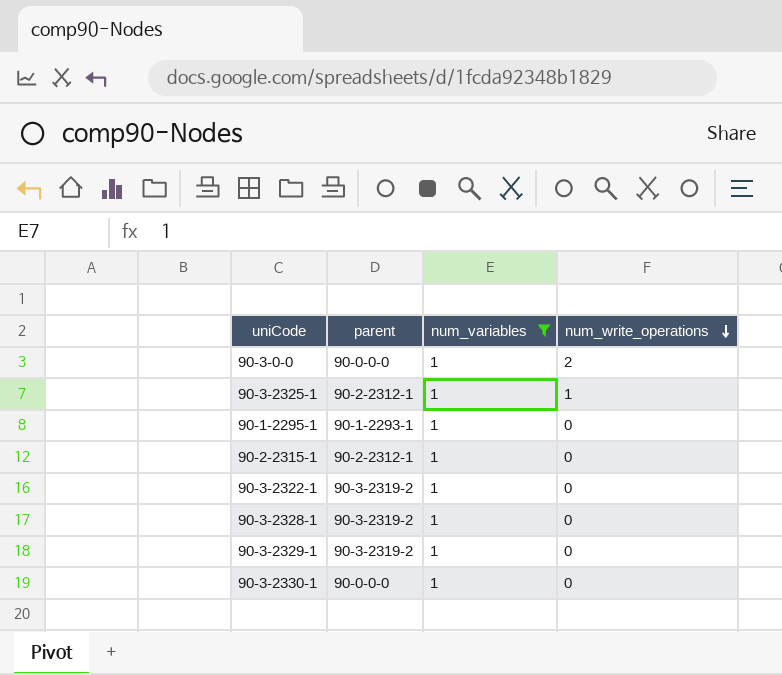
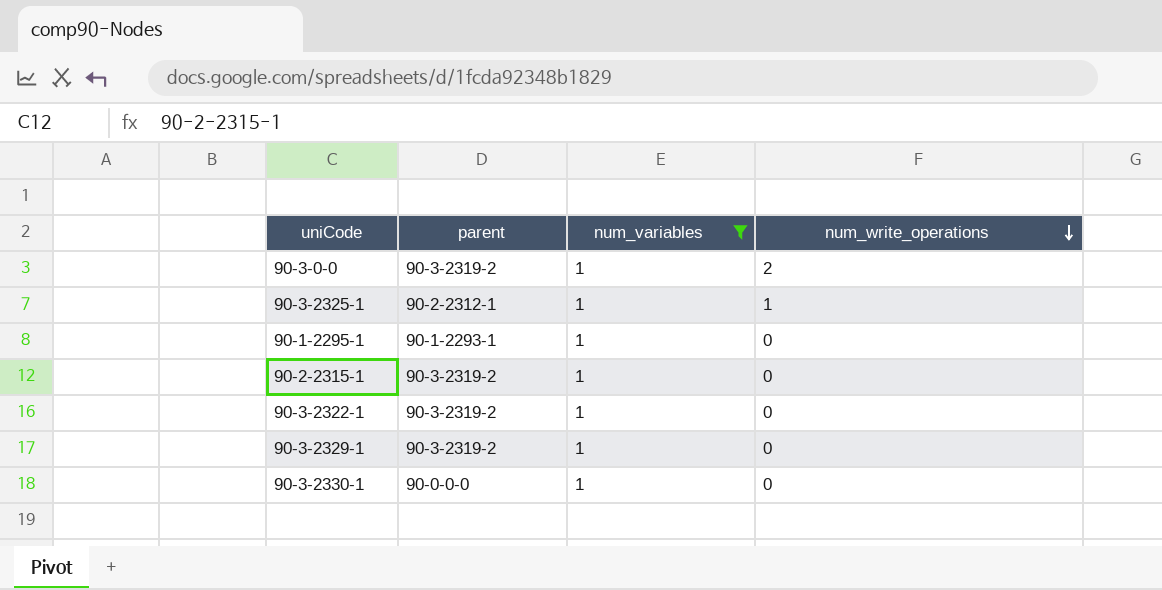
row 90-3-2328-1: 90-3-2319-2 | 1 | 0 -> none
90-3-0-0 | parent: 90-0-0-0 -> 90-3-2319-2
90-2-2315-1 | parent: 90-2-2312-1 -> 90-3-2319-2

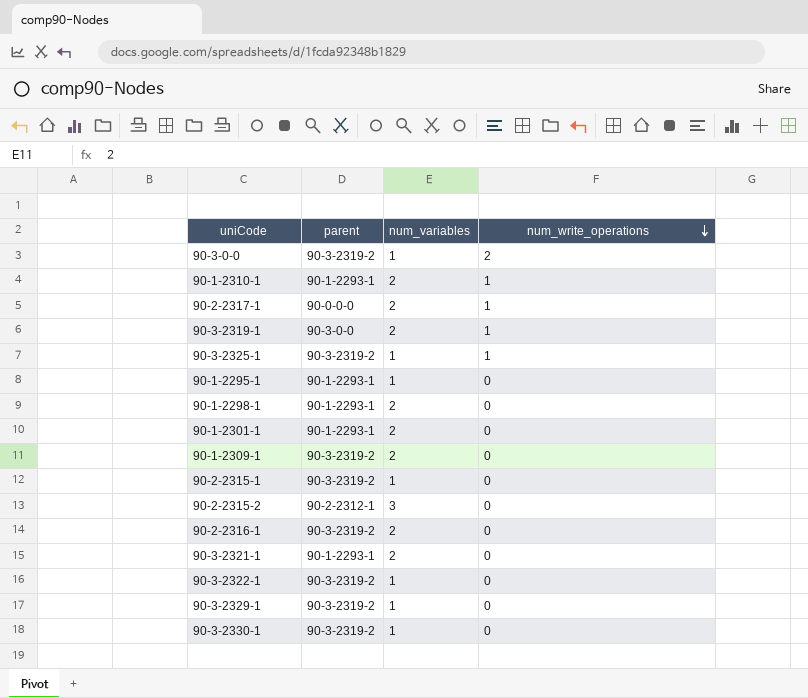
filter: num_variables = 1 -> none
90-3-2325-1 | parent: 90-2-2312-1 -> 90-3-2319-2
90-3-2330-1 | parent: 90-0-0-0 -> 90-3-2319-2

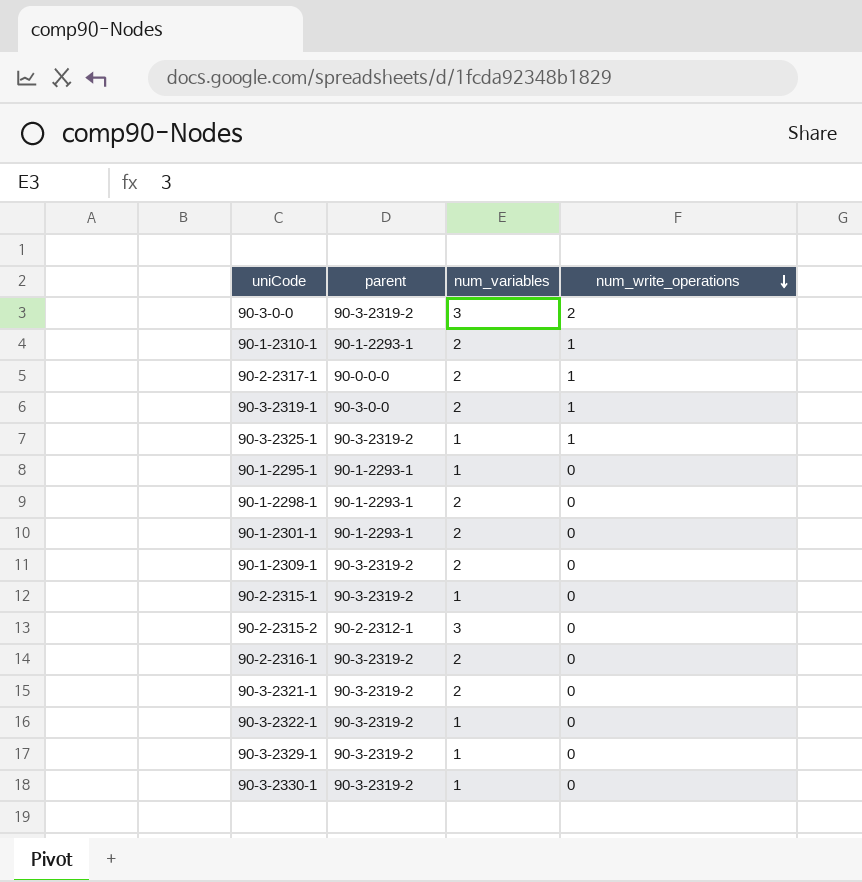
90-3-0-0 | num_variables: 1 -> 3
90-3-2321-1 | parent: 90-1-2293-1 -> 90-3-2319-2

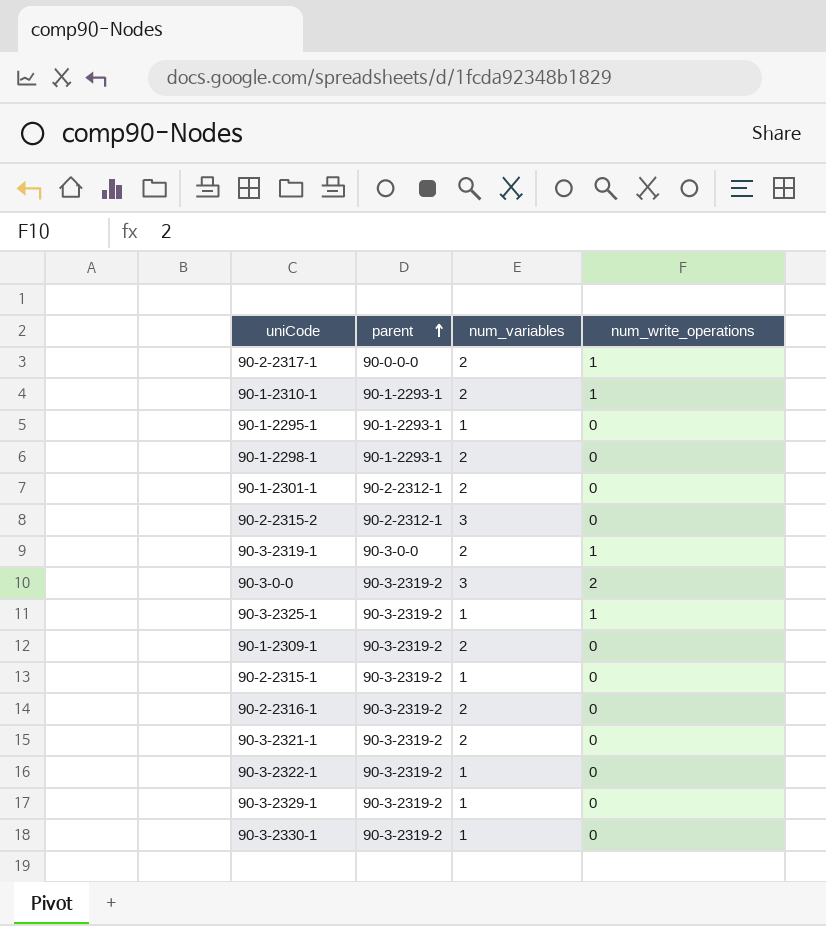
row order: num_write_operations descending -> parent ascending
90-1-2301-1 | parent: 90-1-2293-1 -> 90-2-2312-1

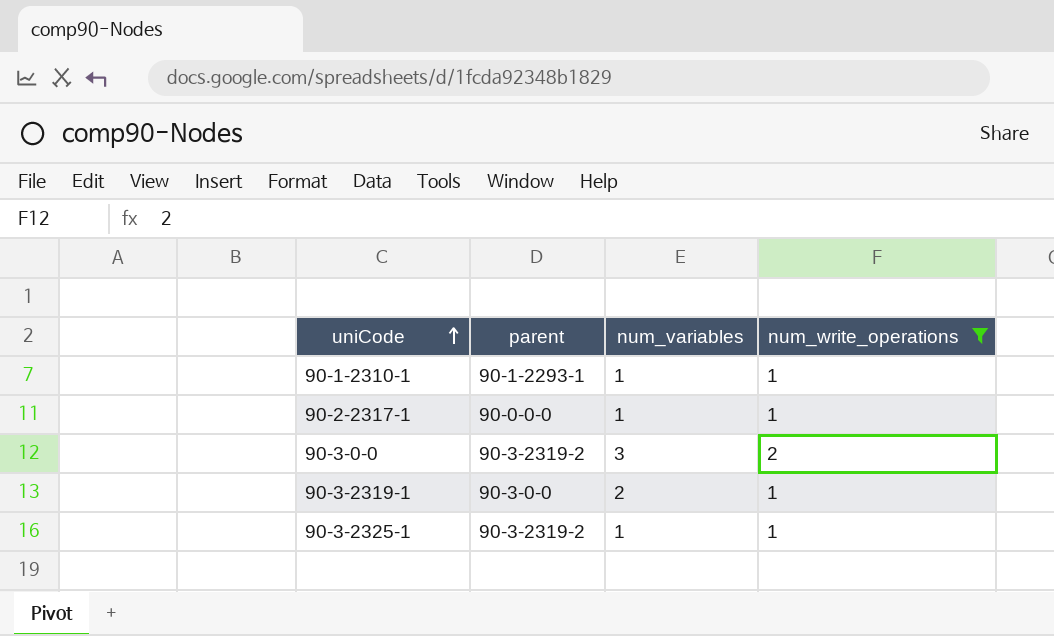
filter: none -> num_write_operations != 0
row order: parent ascending -> uniCode ascending
90-1-2310-1 | num_variables: 2 -> 1
90-2-2317-1 | num_variables: 2 -> 1

